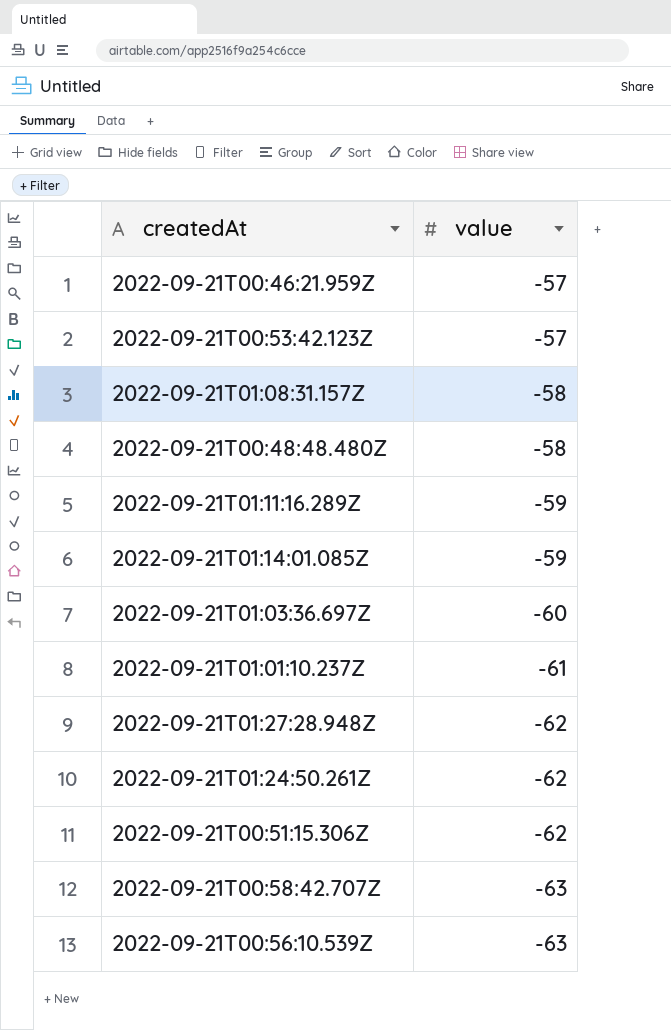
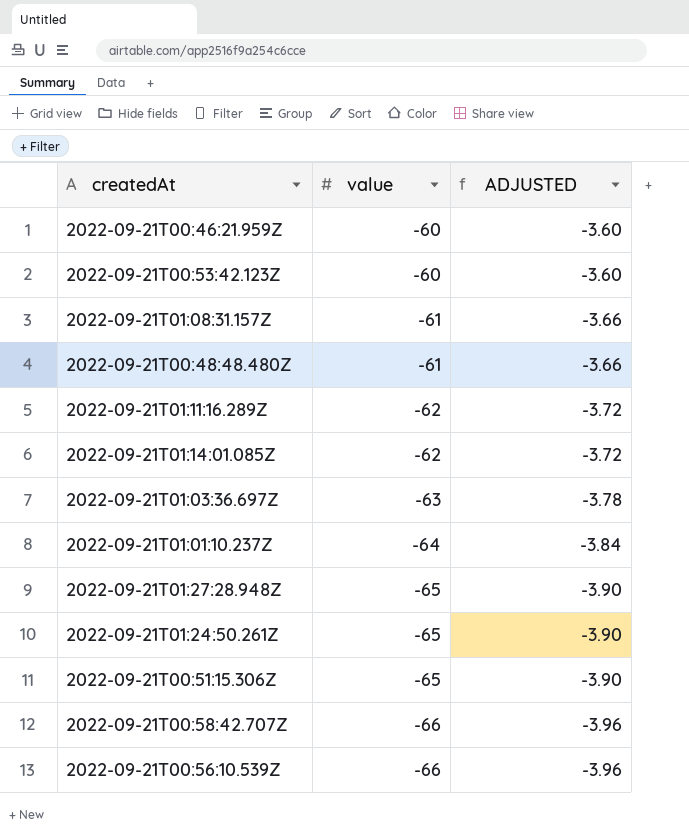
column ADJUSTED | formula: none -> [value] * 0.06
2022-09-21T00:46:21.959Z | value: -57 -> -60
2022-09-21T00:53:42.123Z | value: -57 -> -60
2022-09-21T01:08:31.157Z | value: -58 -> -61
2022-09-21T00:48:48.480Z | value: -58 -> -61
2022-09-21T01:11:16.289Z | value: -59 -> -62
2022-09-21T01:14:01.085Z | value: -59 -> -62
2022-09-21T01:03:36.697Z | value: -60 -> -63
2022-09-21T01:01:10.237Z | value: -61 -> -64
2022-09-21T01:27:28.948Z | value: -62 -> -65
2022-09-21T01:24:50.261Z | value: -62 -> -65
2022-09-21T00:51:15.306Z | value: -62 -> -65
2022-09-21T00:58:42.707Z | value: -63 -> -66
2022-09-21T00:56:10.539Z | value: -63 -> -66

